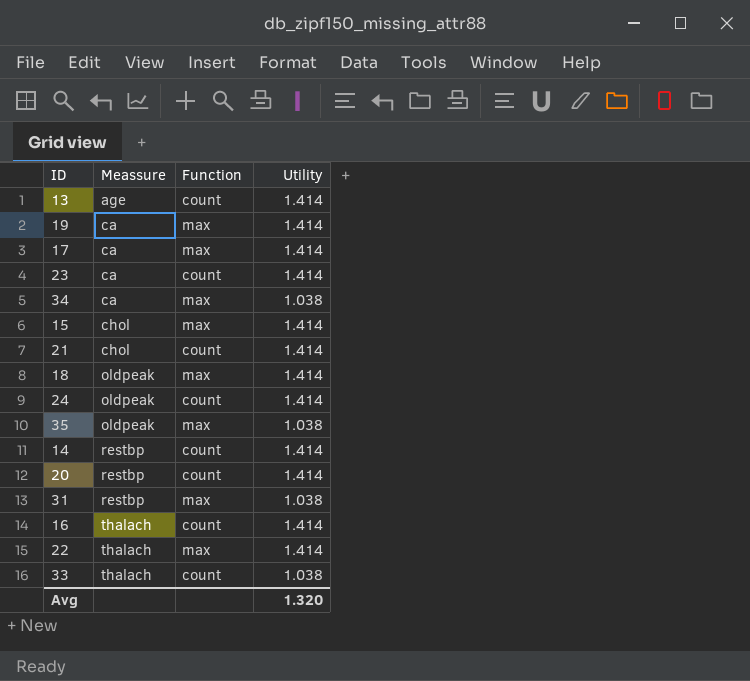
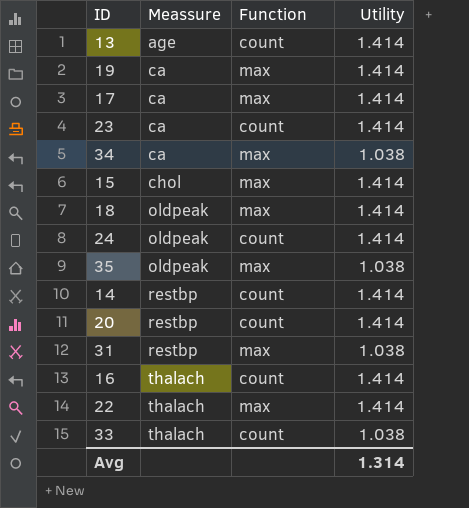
row 21: chol | count | 1.414 -> none
Avg | Utility: 1.320 -> 1.314

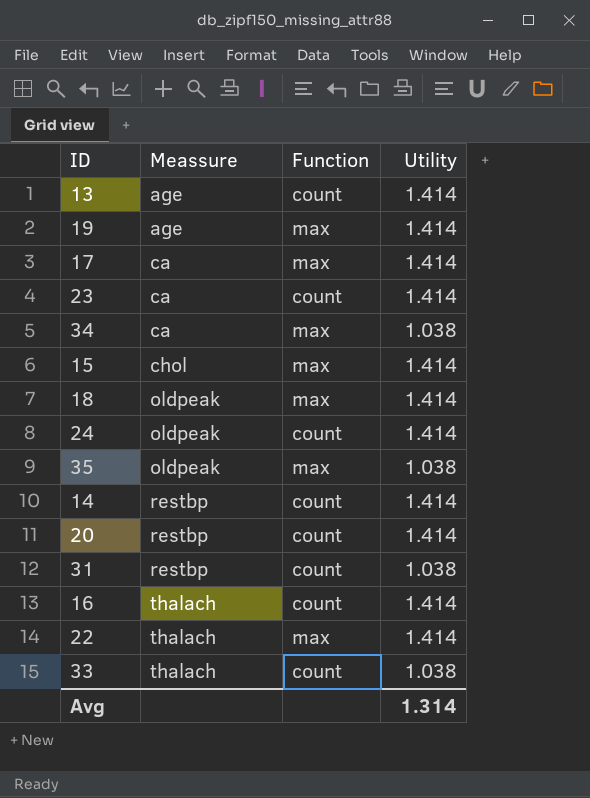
19 | Meassure: ca -> age
31 | Function: max -> count

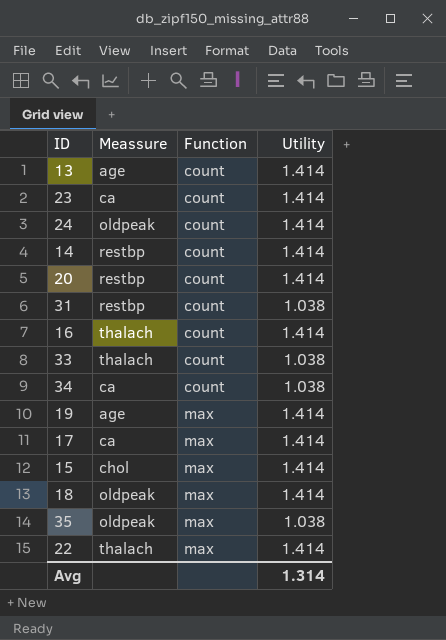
row order: Meassure ascending -> Function ascending
34 | Function: max -> count

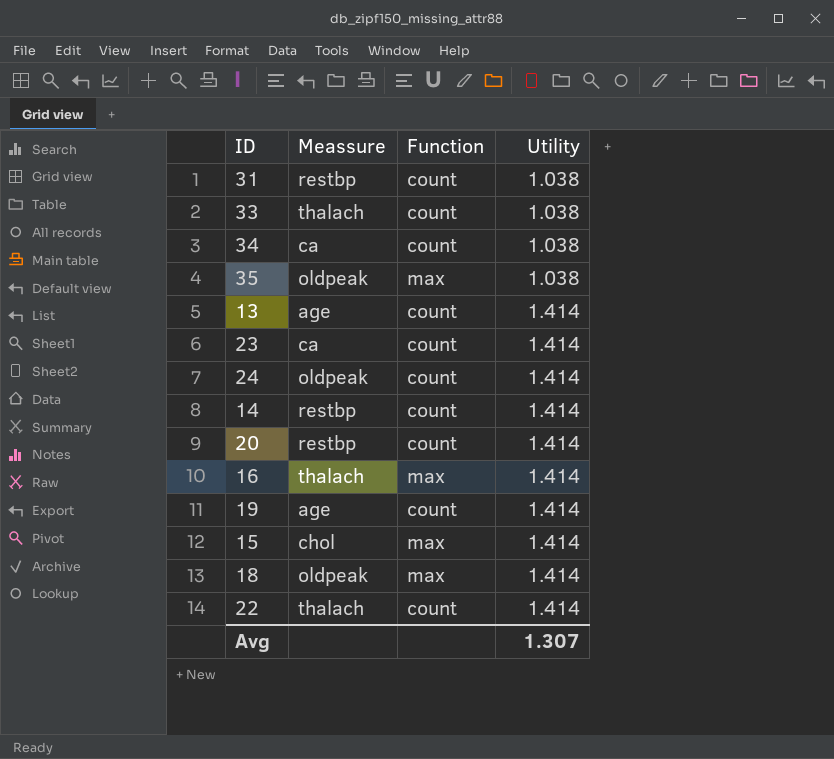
row order: Function ascending -> Utility ascending
row 17: ca | max | 1.414 -> none
16 | Function: count -> max
19 | Function: max -> count
22 | Function: max -> count
Avg | Utility: 1.314 -> 1.307

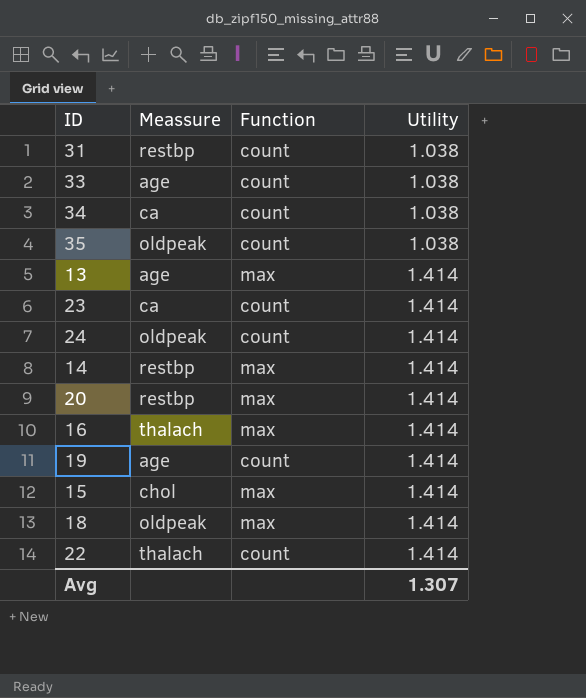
33 | Meassure: thalach -> age
35 | Function: max -> count
13 | Function: count -> max
14 | Function: count -> max
20 | Function: count -> max

